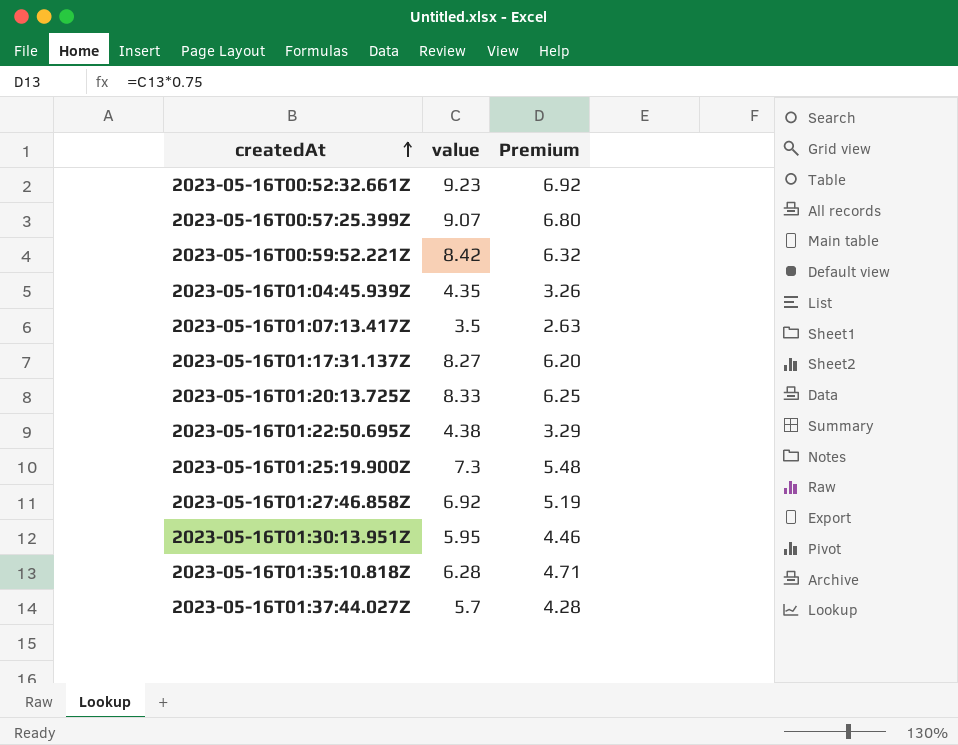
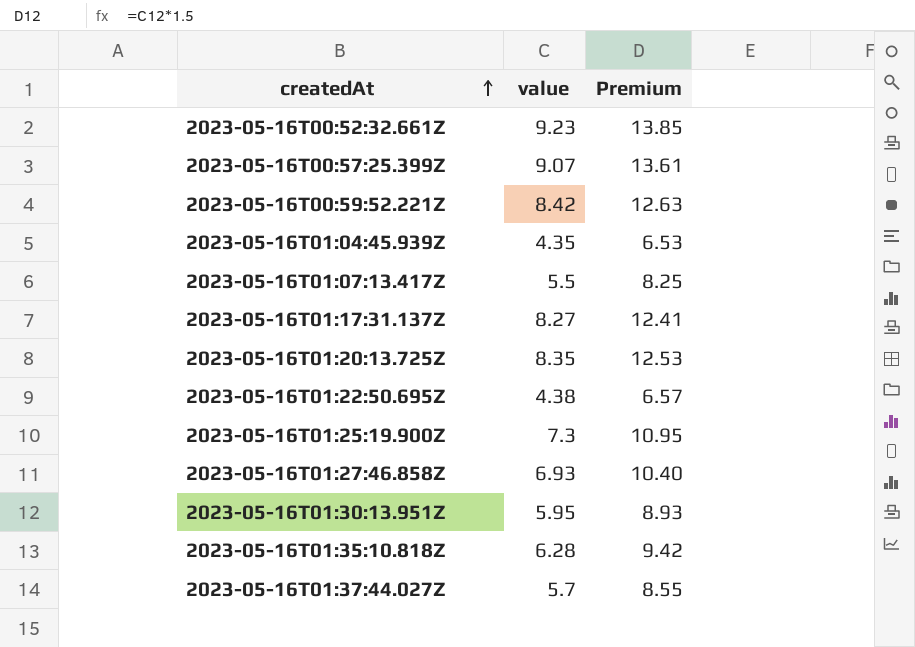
column Premium | formula: [value] * 0.75 -> [value] * 1.5
2023-05-16T01:07:13.417Z | value: 3.5 -> 5.5
2023-05-16T01:20:13.725Z | value: 8.33 -> 8.35
2023-05-16T01:27:46.858Z | value: 6.92 -> 6.93

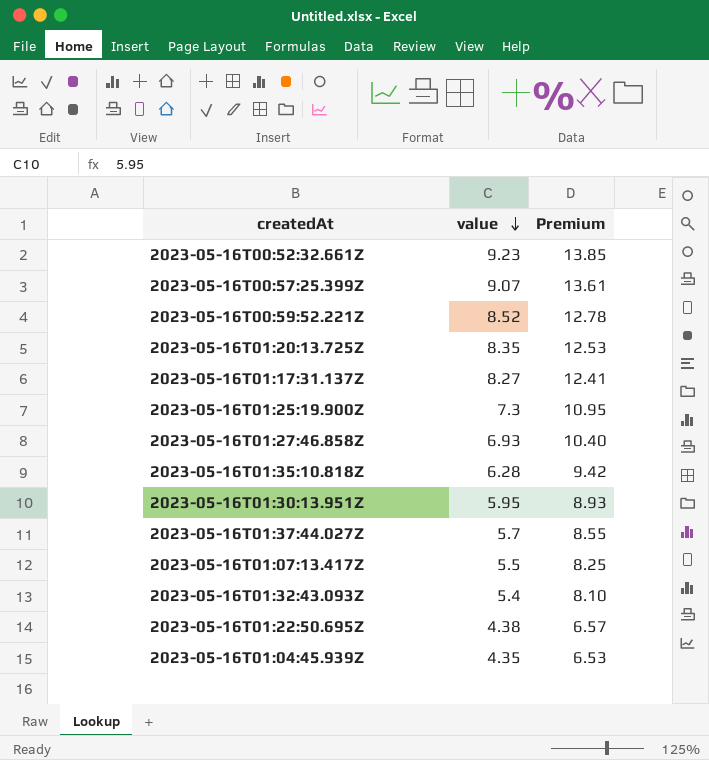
row order: createdAt ascending -> value descending
2023-05-16T00:59:52.221Z | value: 8.42 -> 8.52
2023-05-16T00:59:52.221Z | Premium: 12.63 -> 12.78
row 2023-05-16T01:32:43.093Z: none -> 5.4 | 8.10

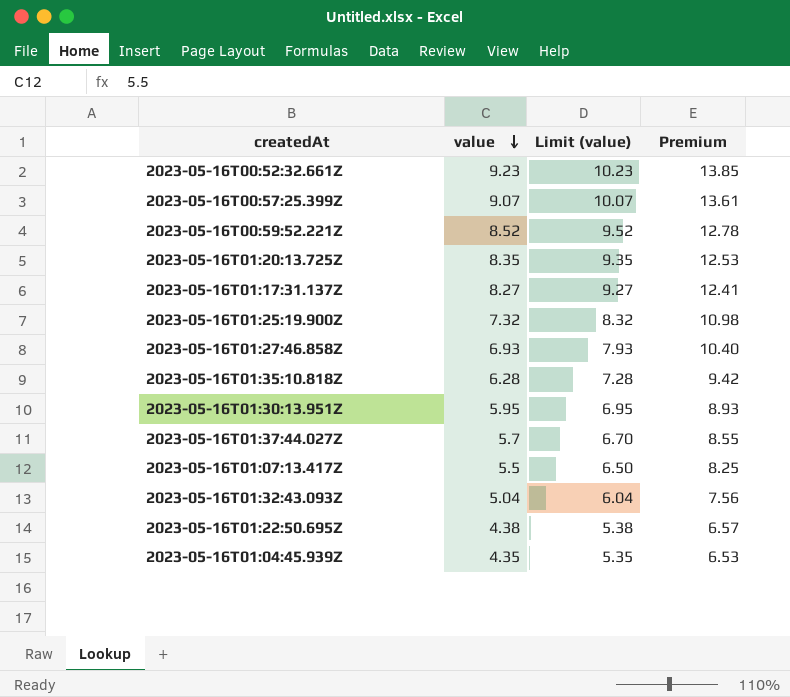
column Limit (value) | formula: none -> [value] + 1
2023-05-16T01:25:19.900Z | value: 7.3 -> 7.32
2023-05-16T01:25:19.900Z | Premium: 10.95 -> 10.98
2023-05-16T01:32:43.093Z | value: 5.4 -> 5.04
2023-05-16T01:32:43.093Z | Premium: 8.10 -> 7.56

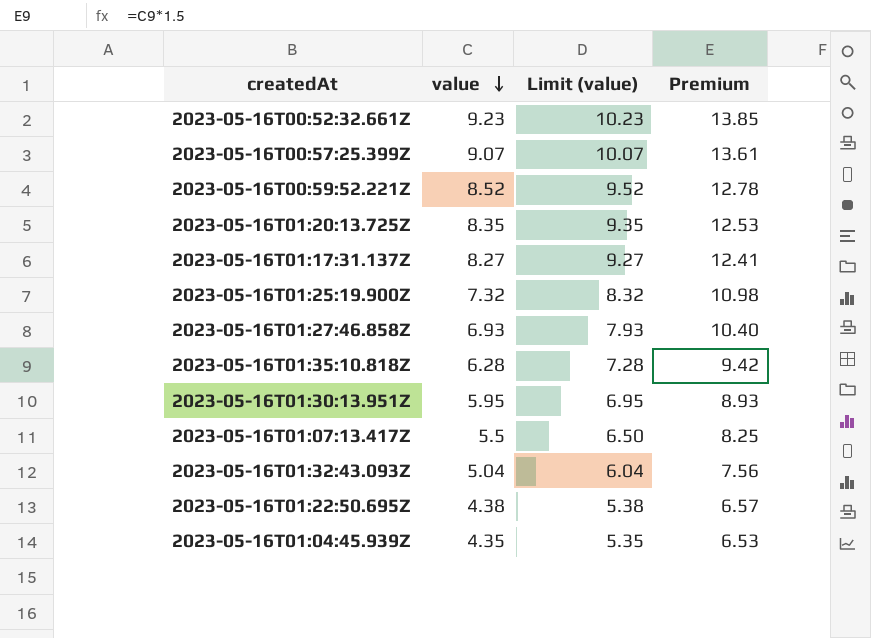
row 2023-05-16T01:37:44.027Z: 5.7 | 6.70 | 8.55 -> none

